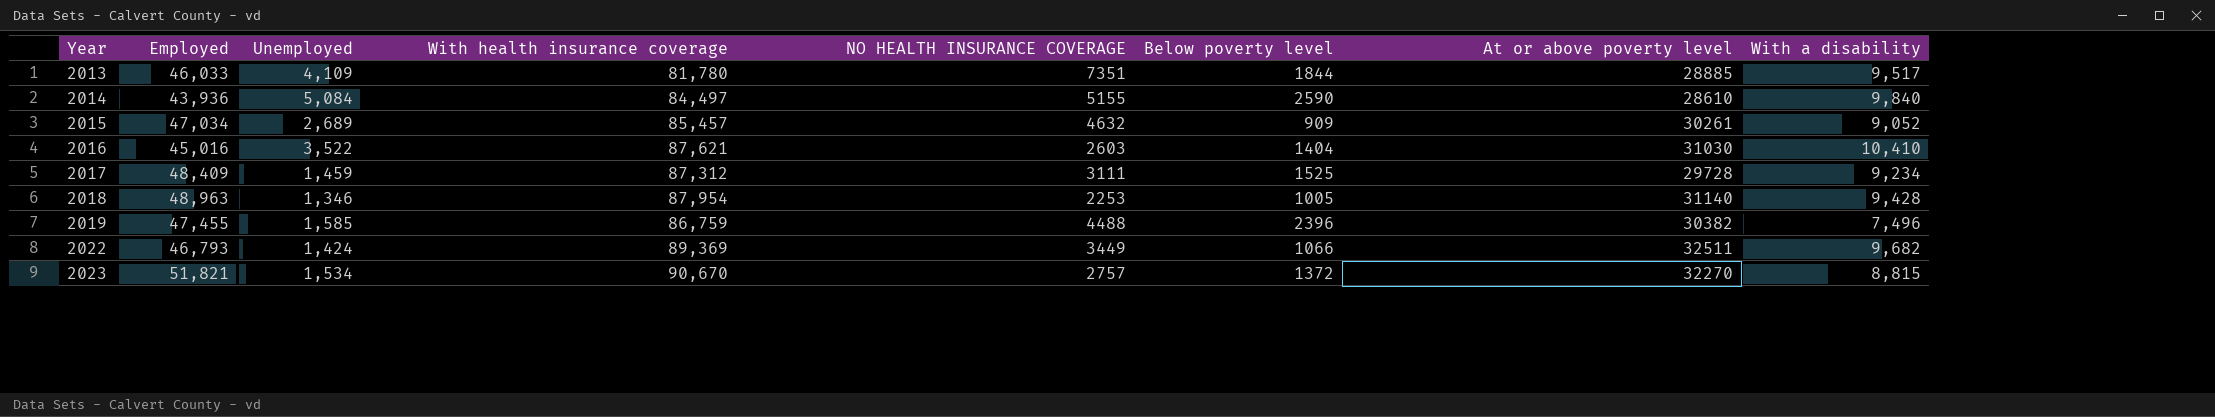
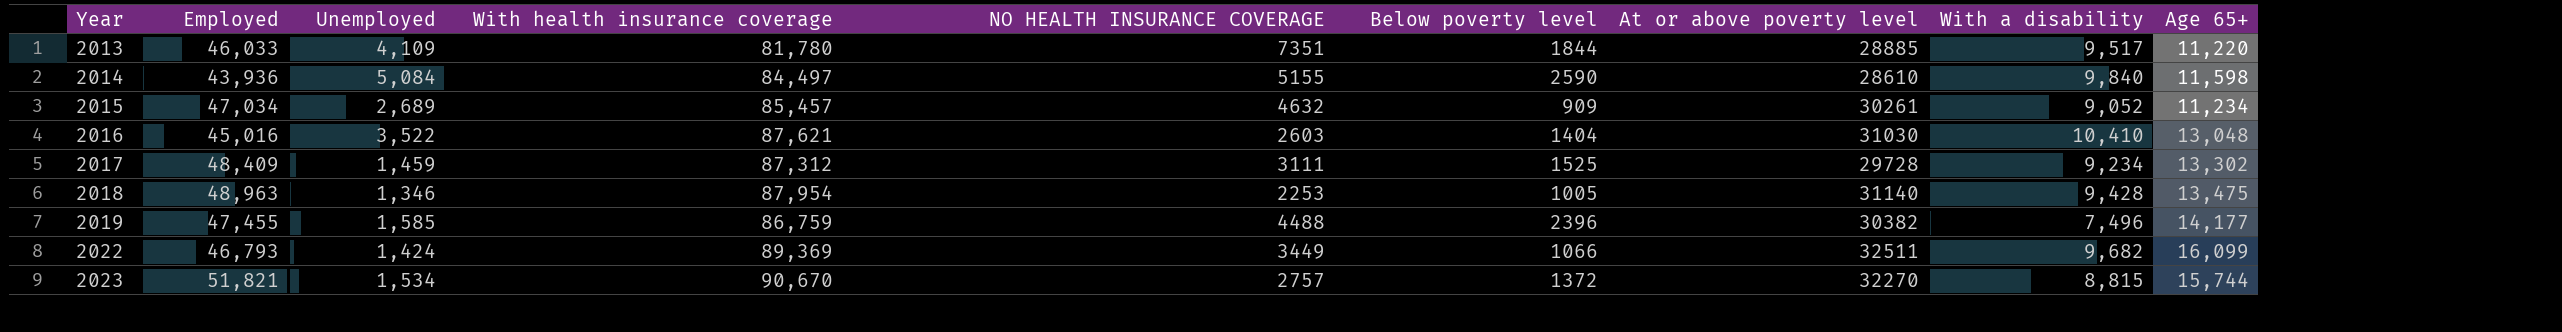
column Age 65+ | position: none -> 9

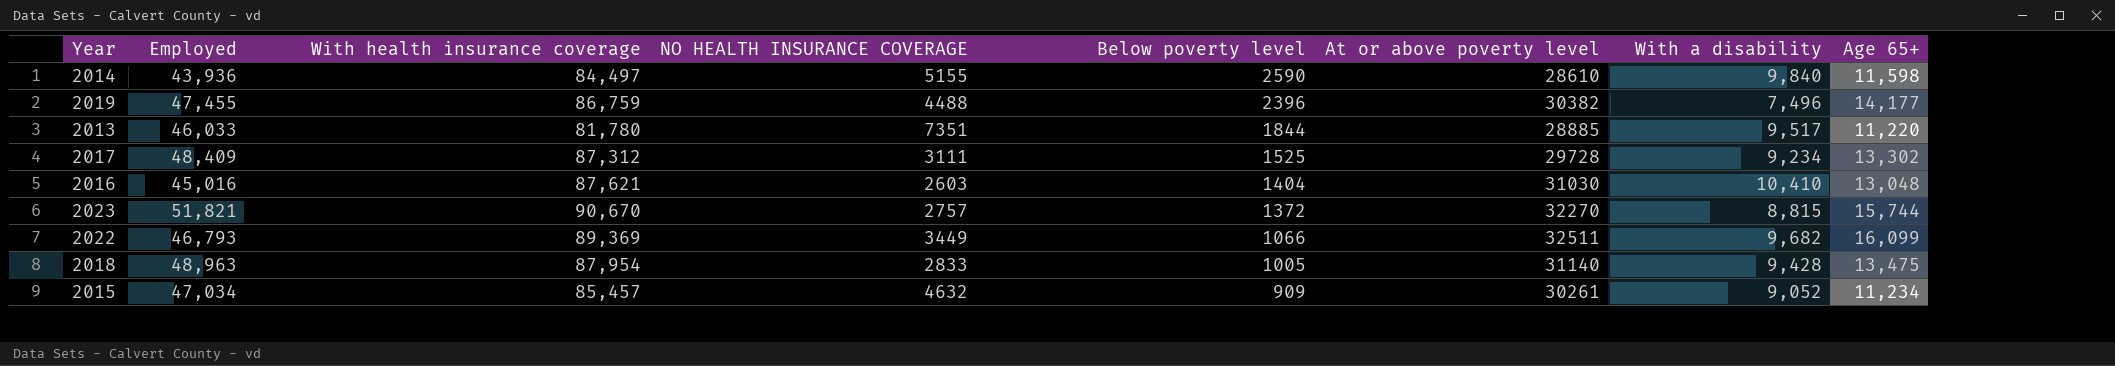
row order: Year ascending -> Below poverty level descending
column Unemployed | position: 3 -> none
2018 | NO HEALTH INSURANCE COVERAGE: 2253 -> 2833

